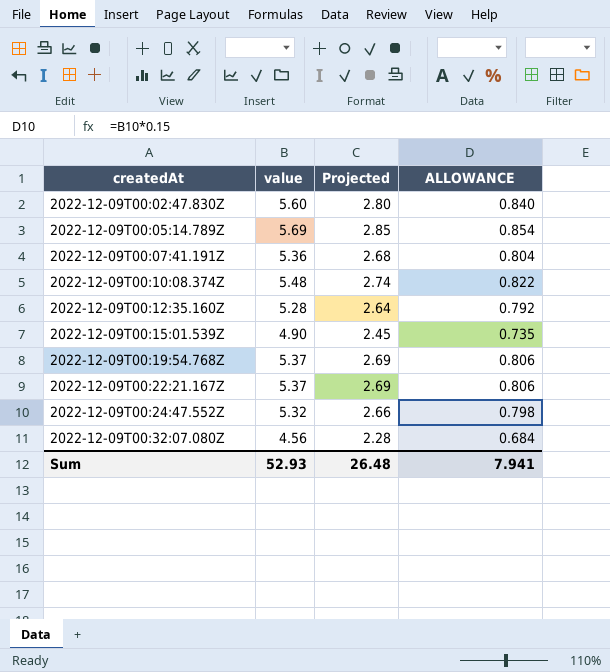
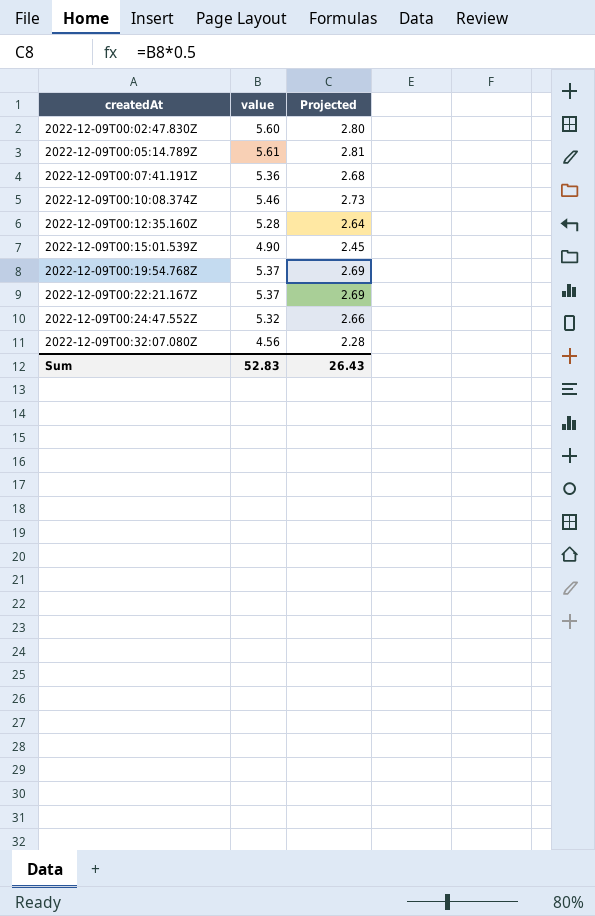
column ALLOWANCE | formula: [value] * 0.15 -> none
2022-12-09T00:05:14.789Z | value: 5.69 -> 5.61
2022-12-09T00:05:14.789Z | Projected: 2.85 -> 2.81
2022-12-09T00:10:08.374Z | value: 5.48 -> 5.46
2022-12-09T00:10:08.374Z | Projected: 2.74 -> 2.73
Sum | value: 52.93 -> 52.83
Sum | Projected: 26.48 -> 26.43

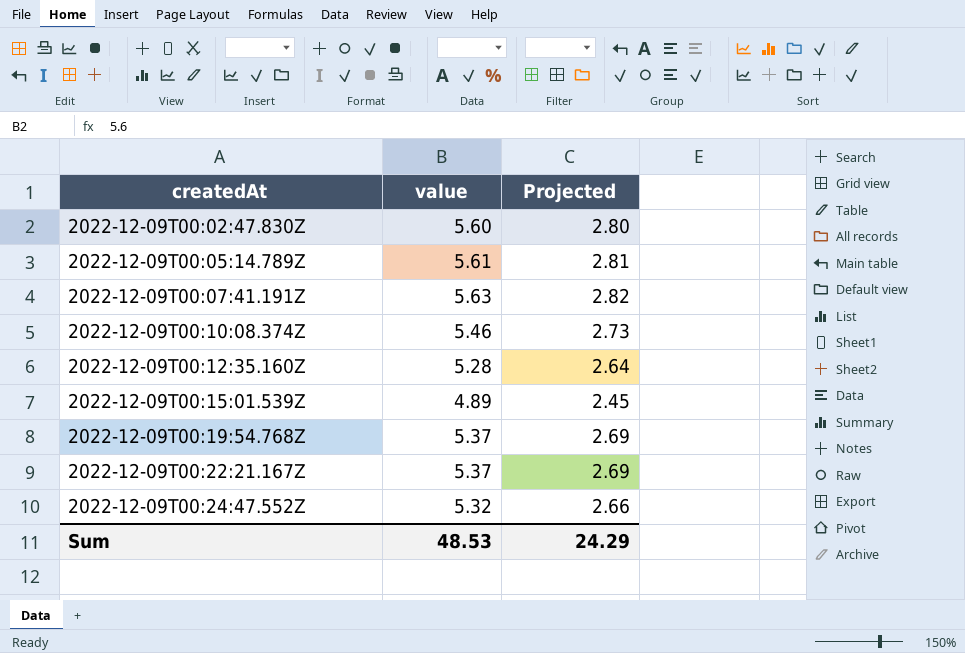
row 2022-12-09T00:32:07.080Z: 4.56 | 2.28 -> none
2022-12-09T00:07:41.191Z | value: 5.36 -> 5.63
2022-12-09T00:07:41.191Z | Projected: 2.68 -> 2.82
2022-12-09T00:15:01.539Z | value: 4.90 -> 4.89
Sum | value: 52.83 -> 48.53
Sum | Projected: 26.43 -> 24.29

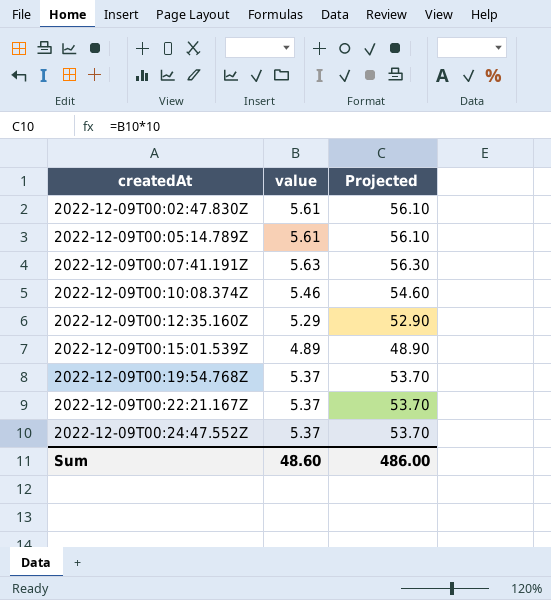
column Projected | formula: [value] * 0.5 -> [value] * 10
2022-12-09T00:02:47.830Z | value: 5.60 -> 5.61
2022-12-09T00:12:35.160Z | value: 5.28 -> 5.29
2022-12-09T00:24:47.552Z | value: 5.32 -> 5.37
Sum | value: 48.53 -> 48.60
Sum | Projected: 24.29 -> 486.00

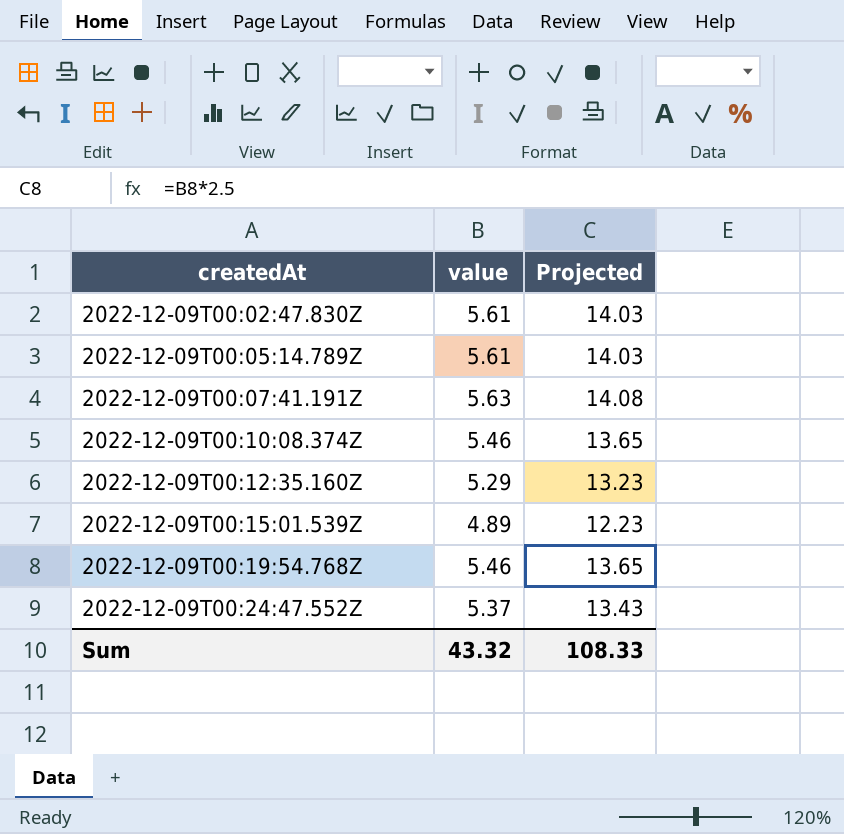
column Projected | formula: [value] * 10 -> [value] * 2.5
row 2022-12-09T00:22:21.167Z: 5.37 | 53.70 -> none
2022-12-09T00:19:54.768Z | value: 5.37 -> 5.46
Sum | value: 48.60 -> 43.32
Sum | Projected: 486.00 -> 108.33

